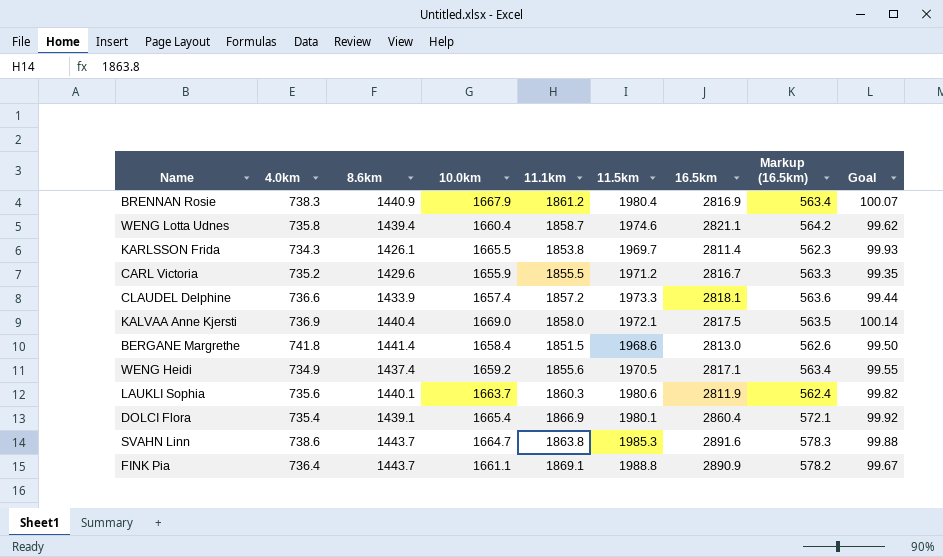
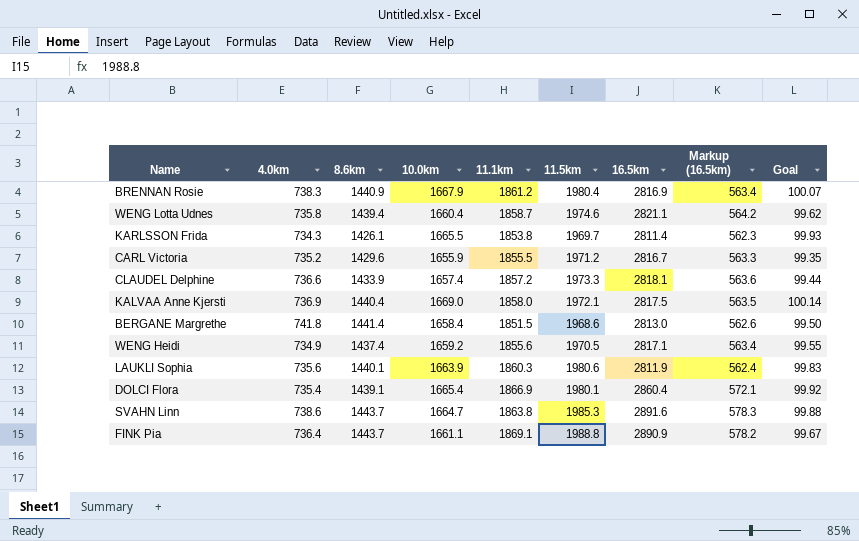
LAUKLI Sophia | 10.0km: 1663.7 -> 1663.9
LAUKLI Sophia | Goal: 99.82 -> 99.83

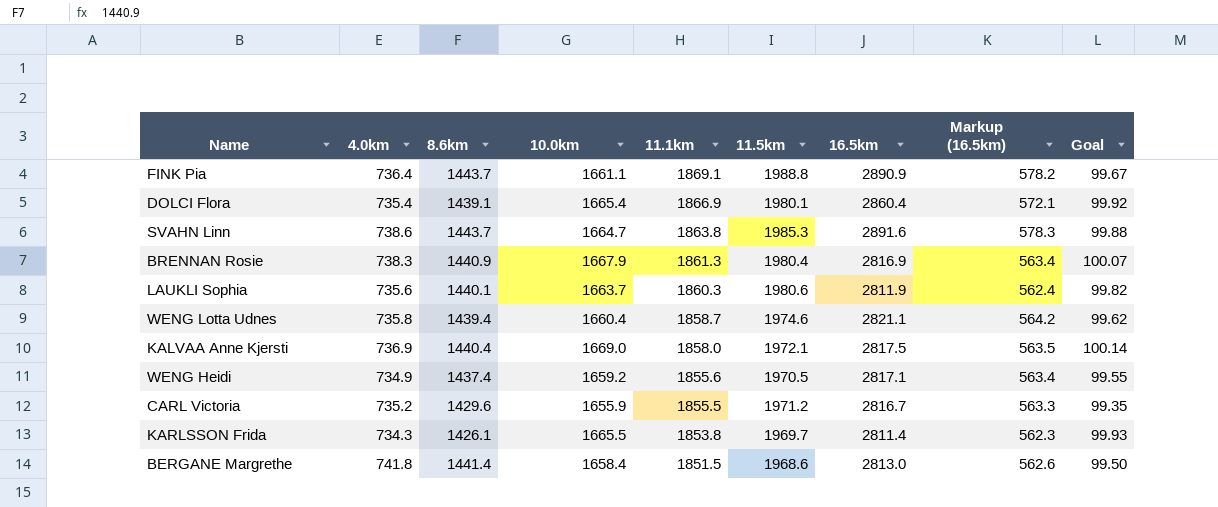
row order: none -> 11.1km descending
row CLAUDEL Delphine: 736.6 | 1433.9 | 1657.4 | 1857.2 | 1973.3 | 2818.1 | 563.6 | 99.44 -> none
BRENNAN Rosie | 11.1km: 1861.2 -> 1861.3
LAUKLI Sophia | 10.0km: 1663.9 -> 1663.7
LAUKLI Sophia | Goal: 99.83 -> 99.82

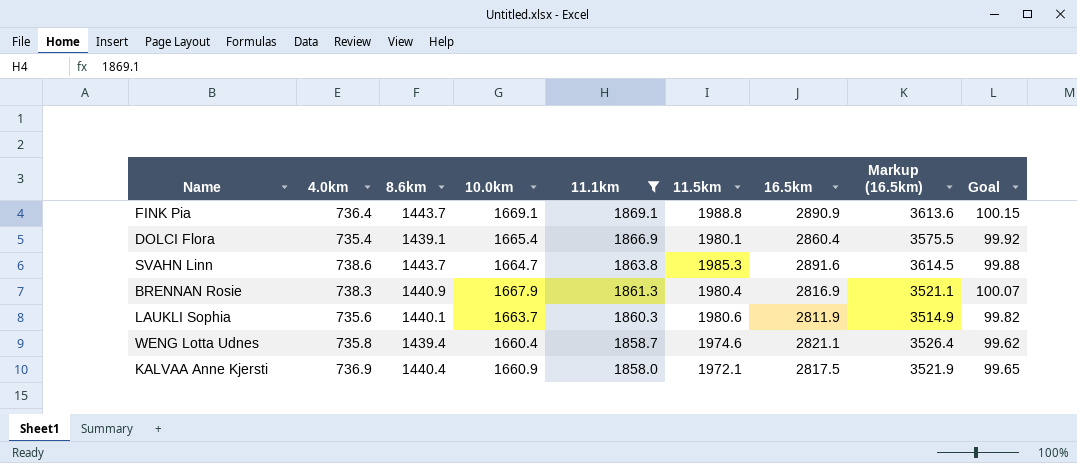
filter: none -> 11.1km >= 1858.0
column Markup (16.5km) | formula: [16.5km] * 0.2 -> [16.5km] * 1.25
FINK Pia | 10.0km: 1661.1 -> 1669.1
FINK Pia | Goal: 99.67 -> 100.15
KALVAA Anne Kjersti | 10.0km: 1669.0 -> 1660.9
KALVAA Anne Kjersti | Goal: 100.14 -> 99.65

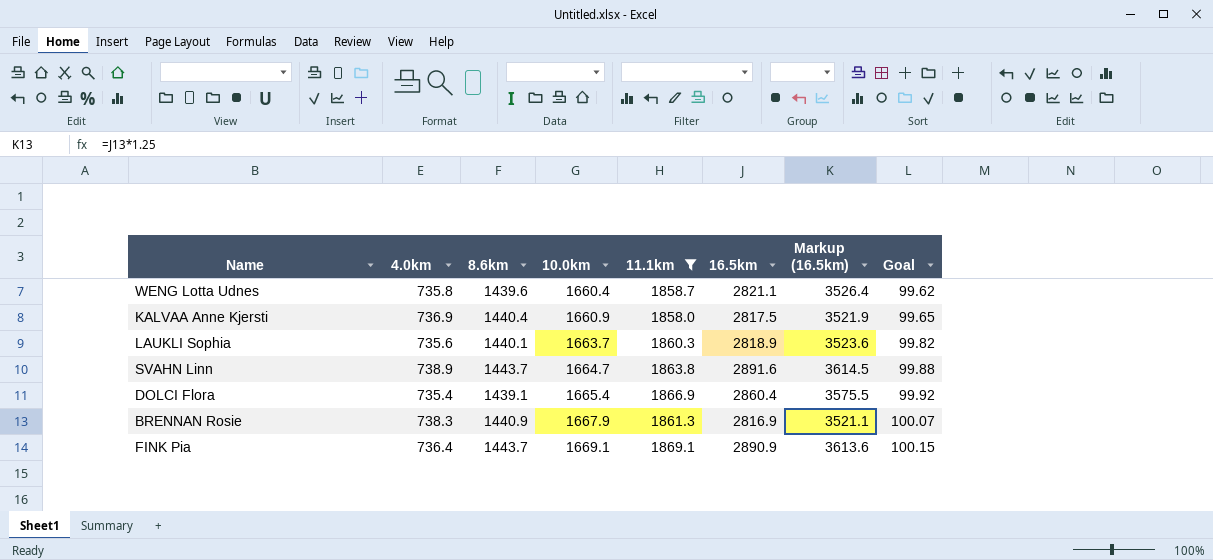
row order: 11.1km descending -> 10.0km ascending
column 11.5km | position: 6 -> none
WENG Lotta Udnes | 8.6km: 1439.4 -> 1439.6
LAUKLI Sophia | 16.5km: 2811.9 -> 2818.9
LAUKLI Sophia | Markup (16.5km): 3514.9 -> 3523.6
SVAHN Linn | 4.0km: 738.6 -> 738.9

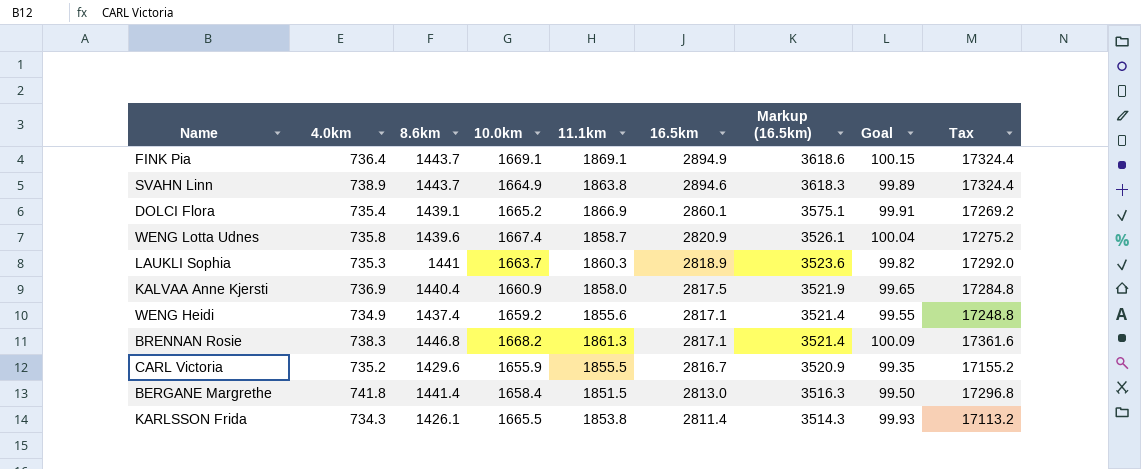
filter: 11.1km >= 1858.0 -> none
row order: 10.0km ascending -> 16.5km descending
column Tax | formula: none -> [8.6km] * 12
FINK Pia | 16.5km: 2890.9 -> 2894.9
FINK Pia | Markup (16.5km): 3613.6 -> 3618.6
SVAHN Linn | 10.0km: 1664.7 -> 1664.9
SVAHN Linn | 16.5km: 2891.6 -> 2894.6
SVAHN Linn | Markup (16.5km): 3614.5 -> 3618.3
SVAHN Linn | Goal: 99.88 -> 99.89
DOLCI Flora | 10.0km: 1665.4 -> 1665.2
DOLCI Flora | 16.5km: 2860.4 -> 2860.1
DOLCI Flora | Markup (16.5km): 3575.5 -> 3575.1
DOLCI Flora | Goal: 99.92 -> 99.91
WENG Lotta Udnes | 10.0km: 1660.4 -> 1667.4
WENG Lotta Udnes | 16.5km: 2821.1 -> 2820.9
WENG Lotta Udnes | Markup (16.5km): 3526.4 -> 3526.1
WENG Lotta Udnes | Goal: 99.62 -> 100.04
LAUKLI Sophia | 4.0km: 735.6 -> 735.3
LAUKLI Sophia | 8.6km: 1440.1 -> 1441
BRENNAN Rosie | 8.6km: 1440.9 -> 1446.8
BRENNAN Rosie | 10.0km: 1667.9 -> 1668.2
BRENNAN Rosie | 16.5km: 2816.9 -> 2817.1
BRENNAN Rosie | Markup (16.5km): 3521.1 -> 3521.4
BRENNAN Rosie | Goal: 100.07 -> 100.09

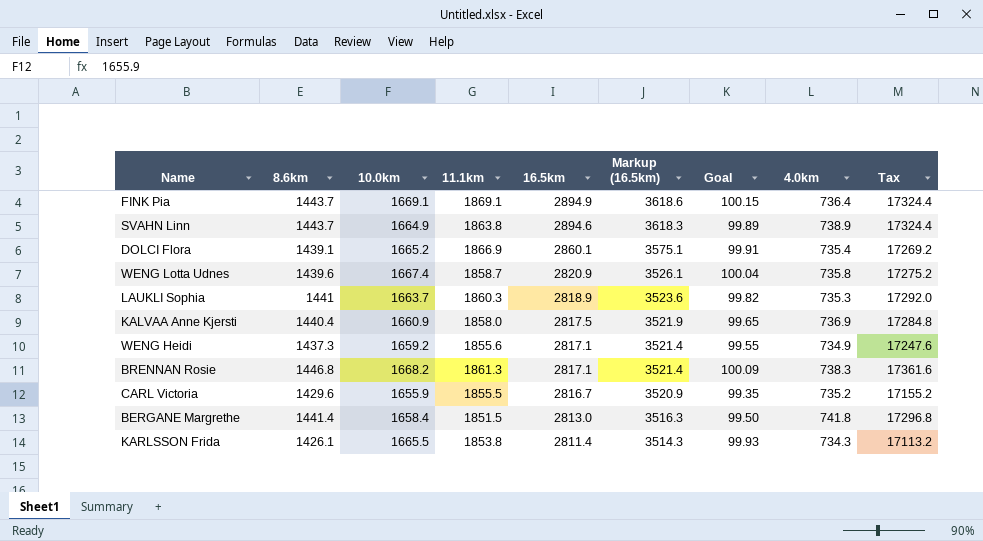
column 4.0km | position: 2 -> 8
WENG Heidi | 8.6km: 1437.4 -> 1437.3
WENG Heidi | Tax: 17248.8 -> 17247.6

